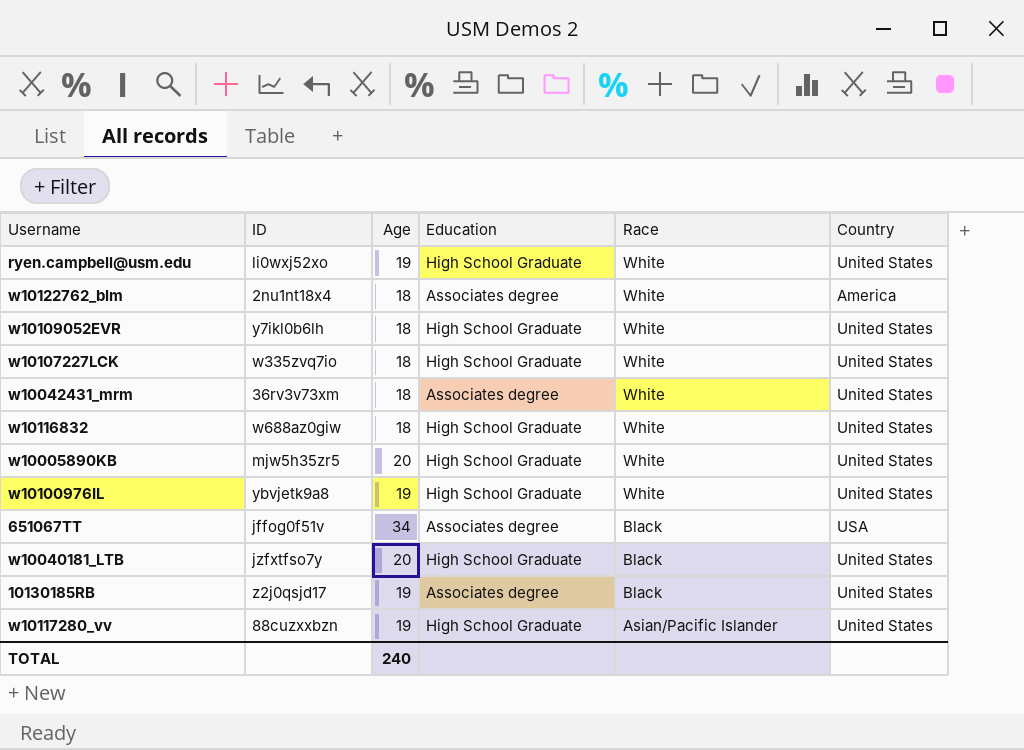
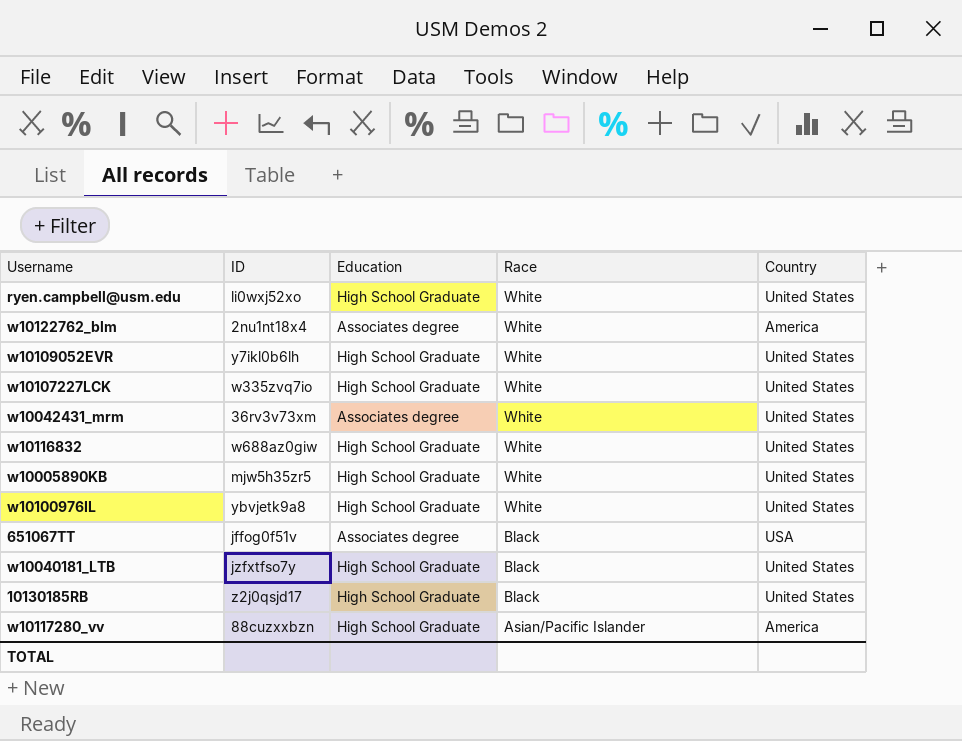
column Age | position: 3 -> none
10130185RB | Education: Associates degree -> High School Graduate
w10117280_vv | Country: United States -> America

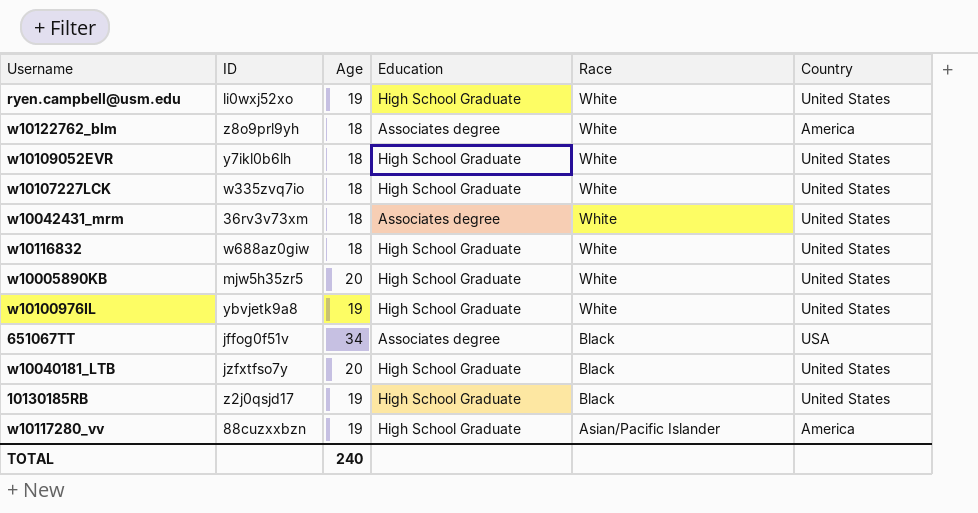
column Age | position: none -> 3
w10122762_blm | ID: 2nu1nt18x4 -> z8o9prl9yh

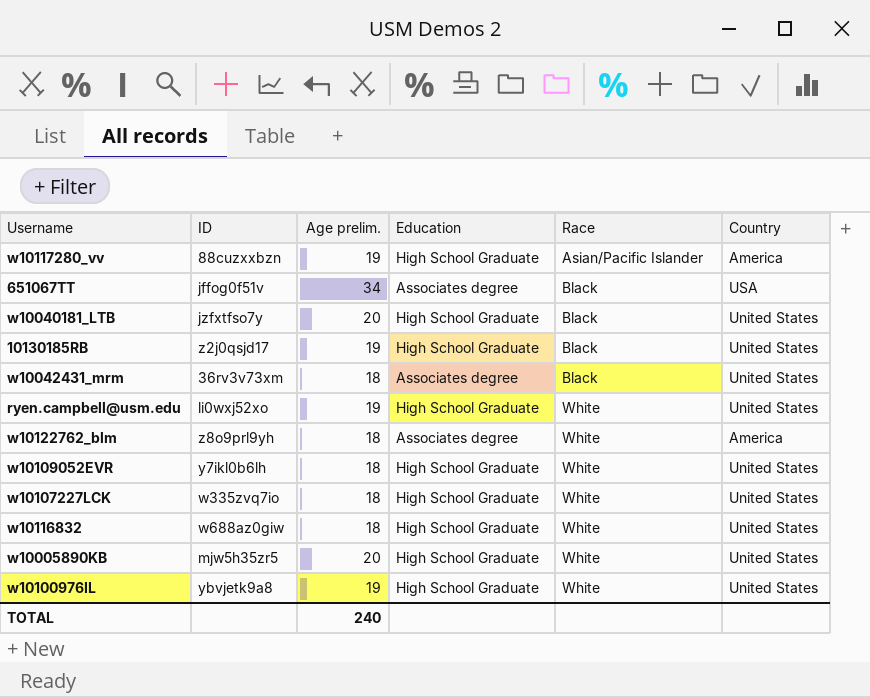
row order: Race descending -> Race ascending
column name: Age -> Age prelim.
w10042431_mrm | Race: White -> Black

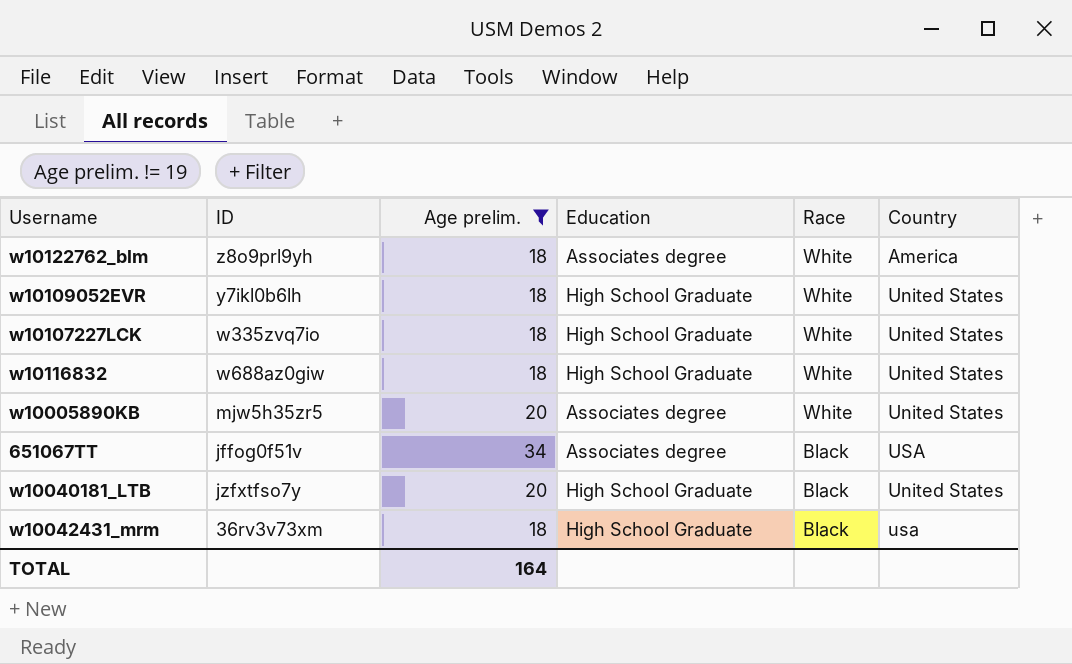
filter: none -> Age prelim. != 19
row order: Race ascending -> Race descending
w10005890KB | Education: High School Graduate -> Associates degree
w10042431_mrm | Education: Associates degree -> High School Graduate
w10042431_mrm | Country: United States -> usa
TOTAL | Age prelim.: 240 -> 164

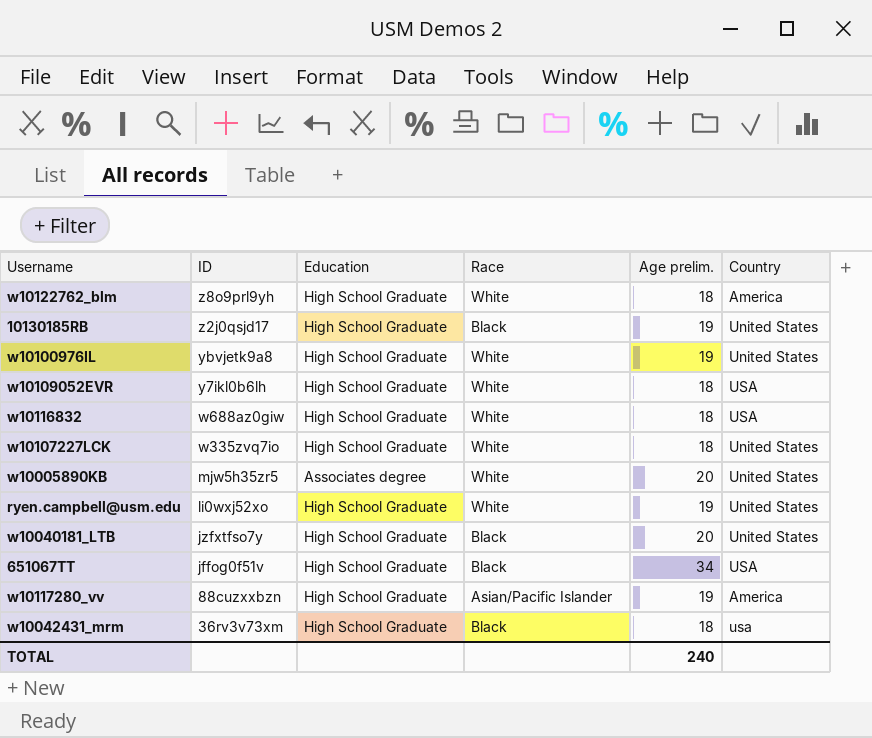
filter: Age prelim. != 19 -> none
row order: Race descending -> ID descending
column Age prelim. | position: 3 -> 5
w10122762_blm | Education: Associates degree -> High School Graduate
w10109052EVR | Country: United States -> USA
w10116832 | Country: United States -> USA
651067TT | Education: Associates degree -> High School Graduate
TOTAL | Age prelim.: 164 -> 240

